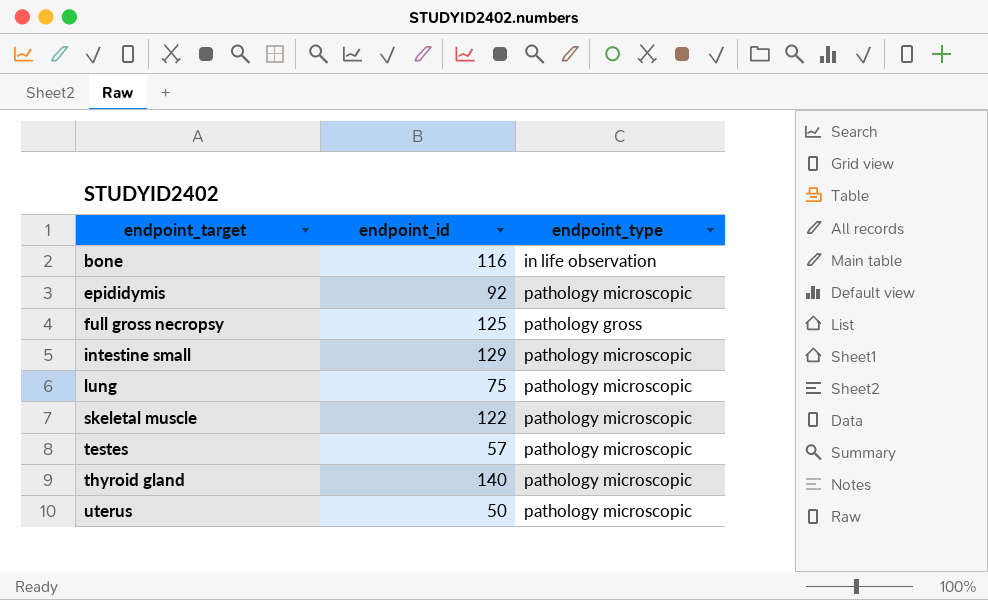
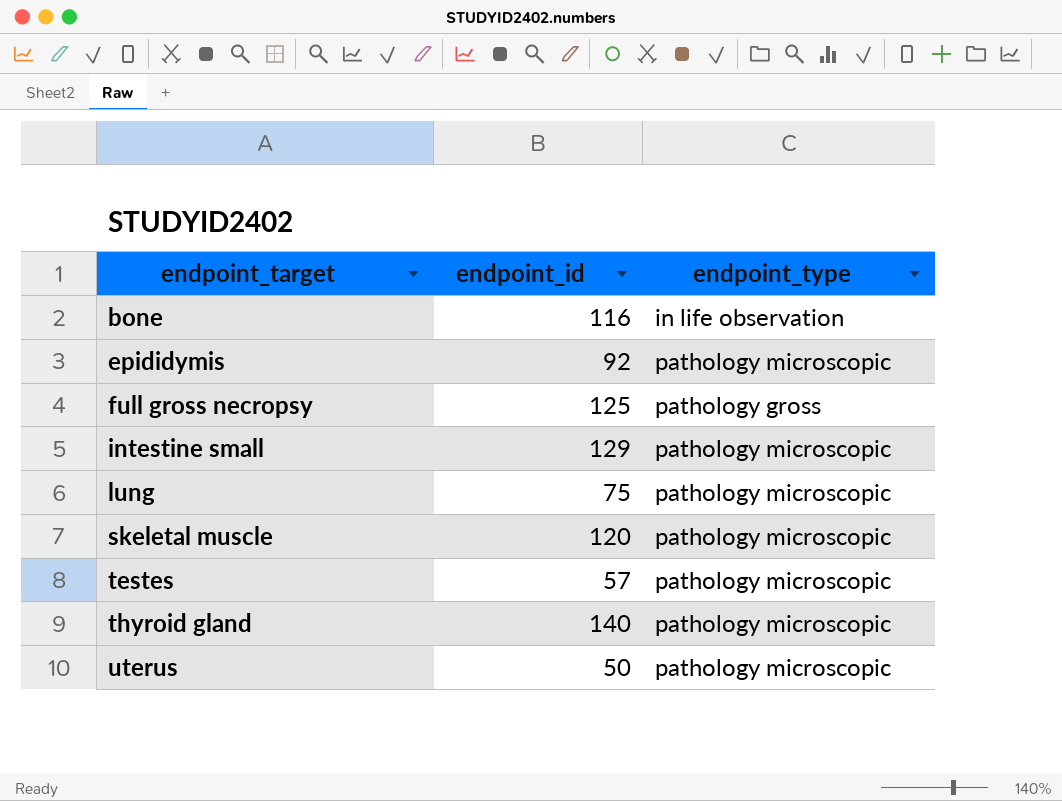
skeletal muscle | endpoint_id: 122 -> 120

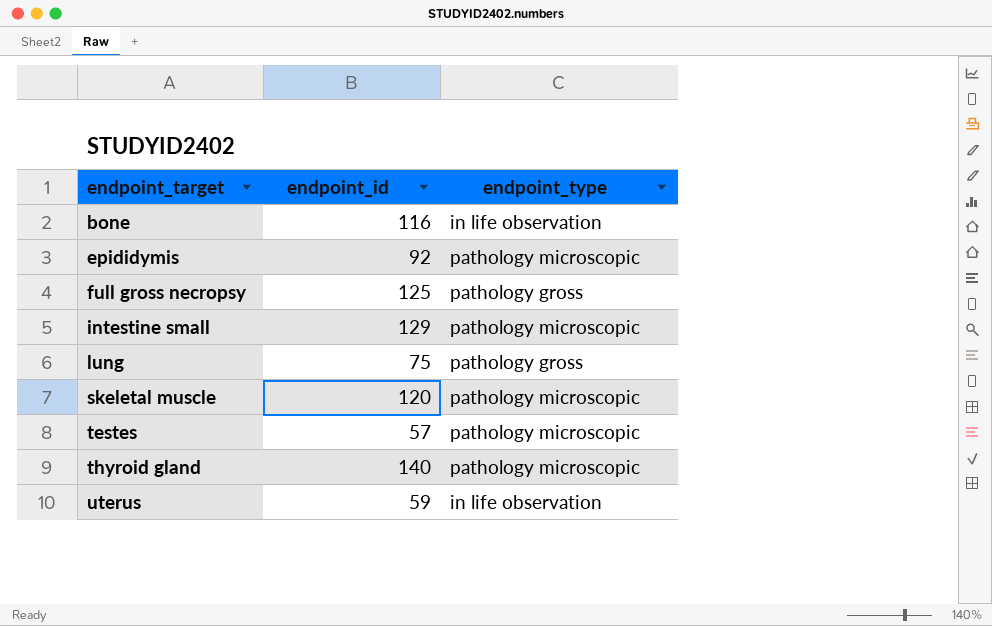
lung | endpoint_type: pathology microscopic -> pathology gross
uterus | endpoint_id: 50 -> 59
uterus | endpoint_type: pathology microscopic -> in life observation

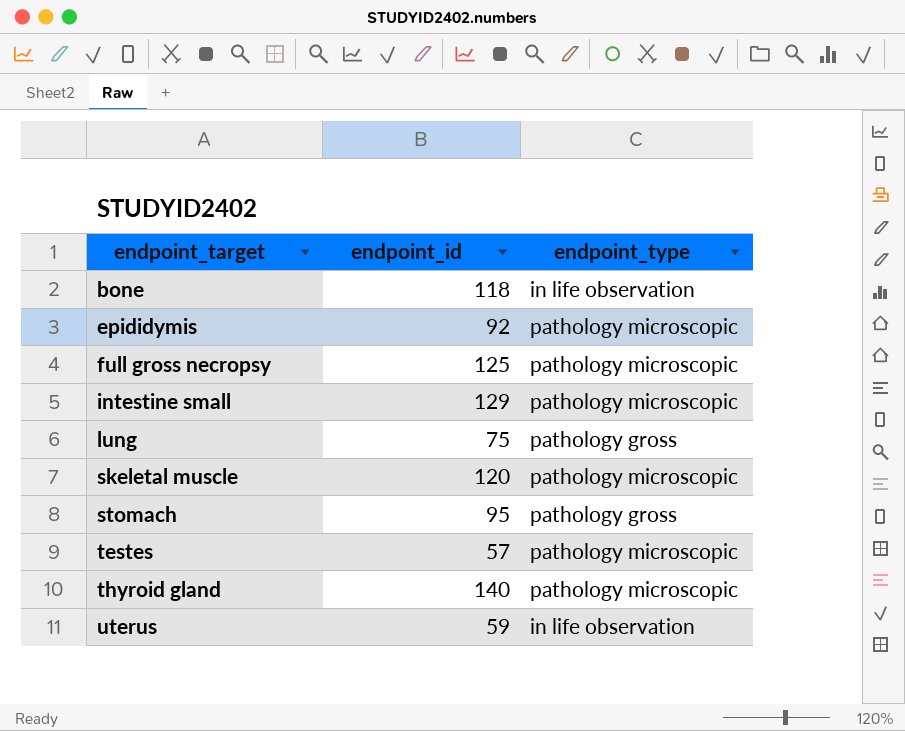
bone | endpoint_id: 116 -> 118
full gross necropsy | endpoint_type: pathology gross -> pathology microscopic
row stomach: none -> 95 | pathology gross

